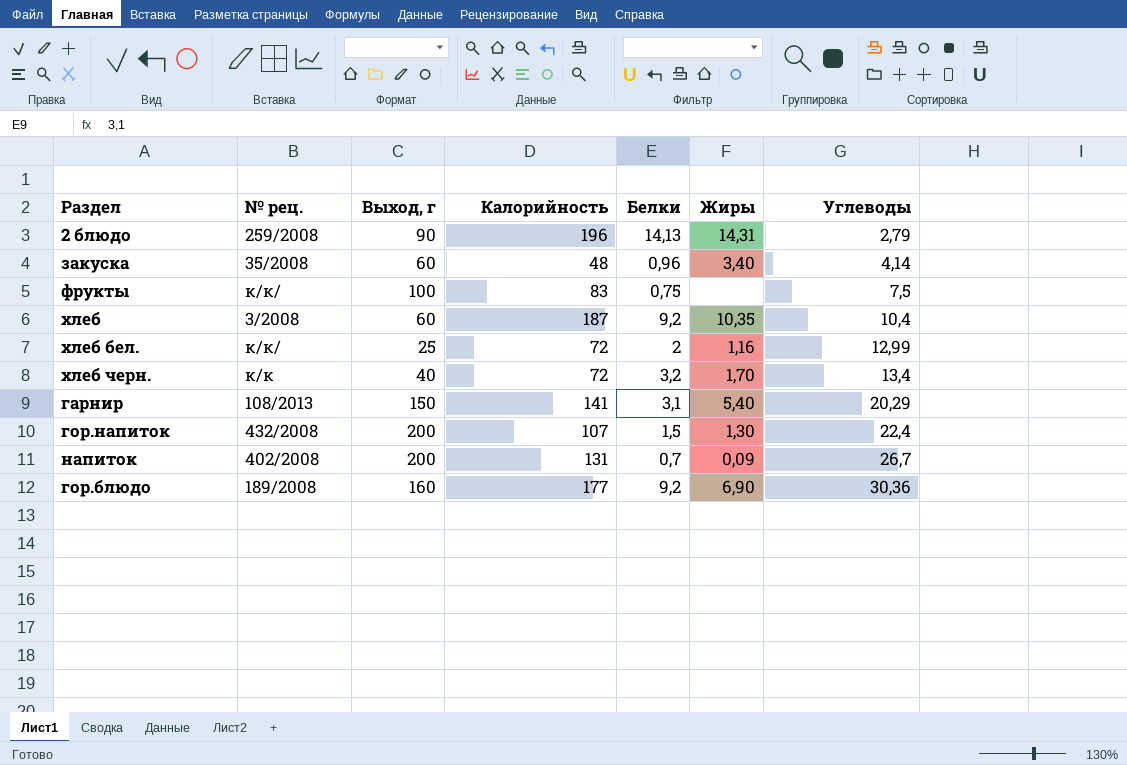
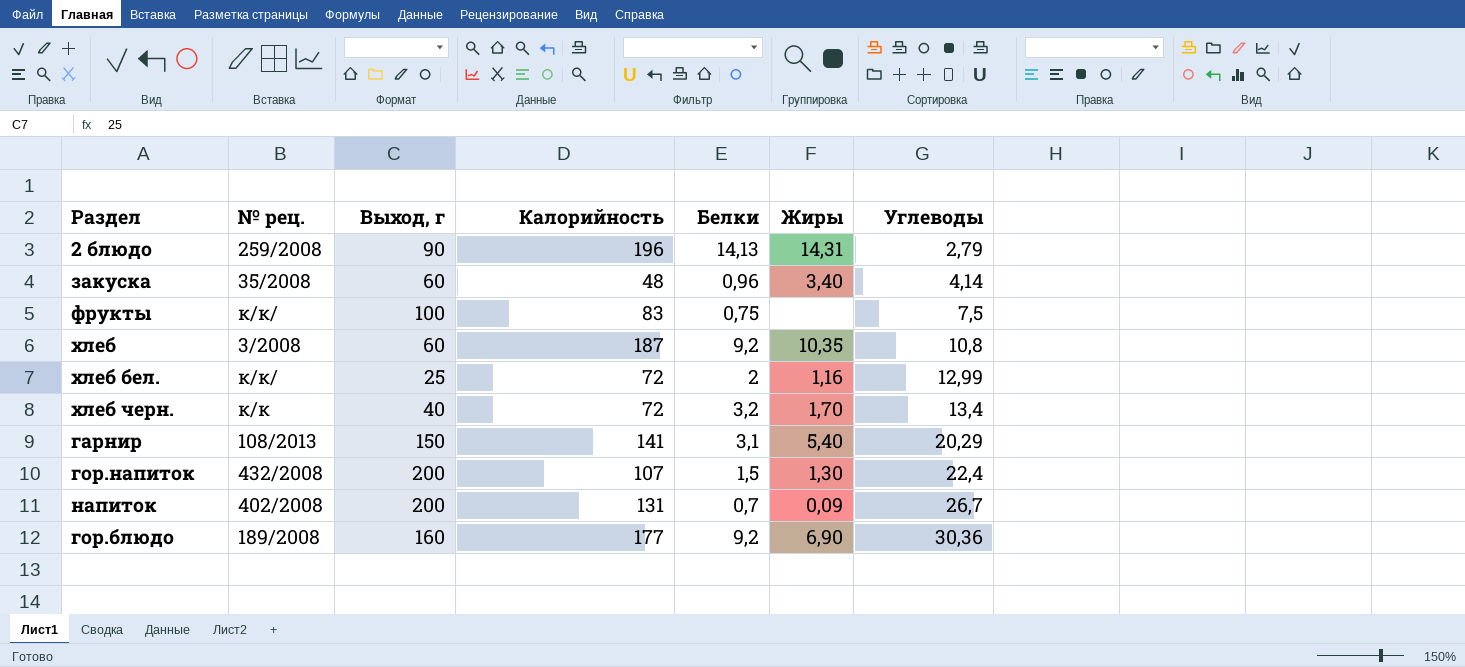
хлеб | Углеводы: 10,4 -> 10,8

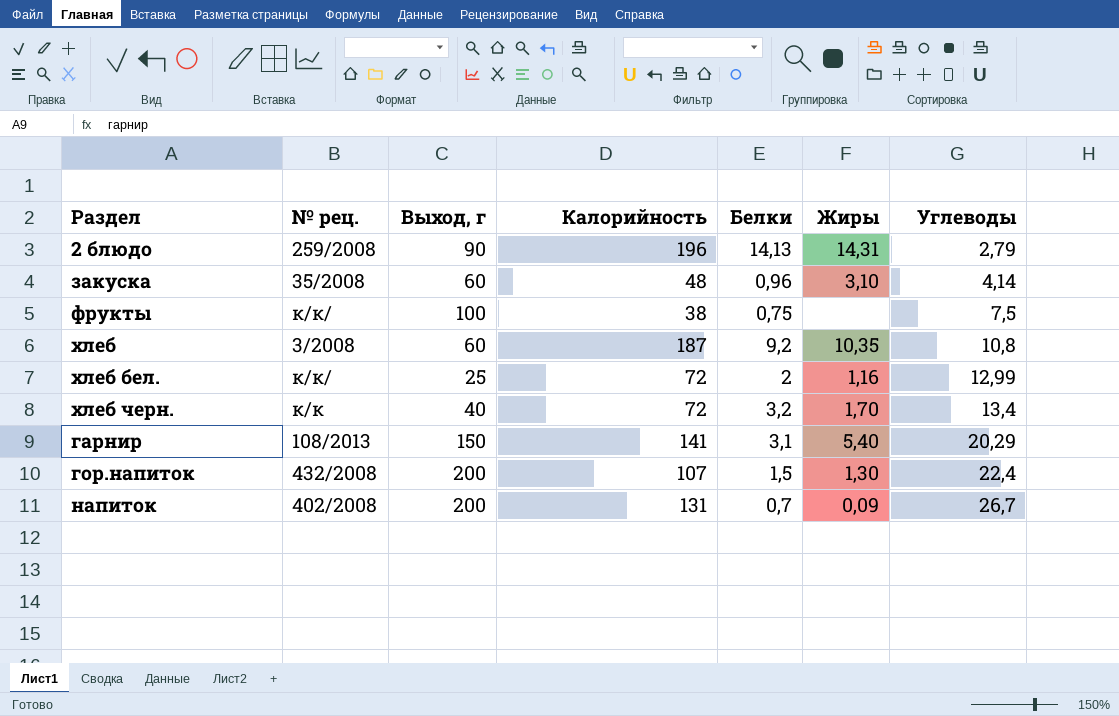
row гор.блюдо: 189/2008 | 160 | 177 | 9,2 | 6,90 | 30,36 -> none
закуска | Жиры: 3,40 -> 3,10
фрукты | Калорийность: 83 -> 38

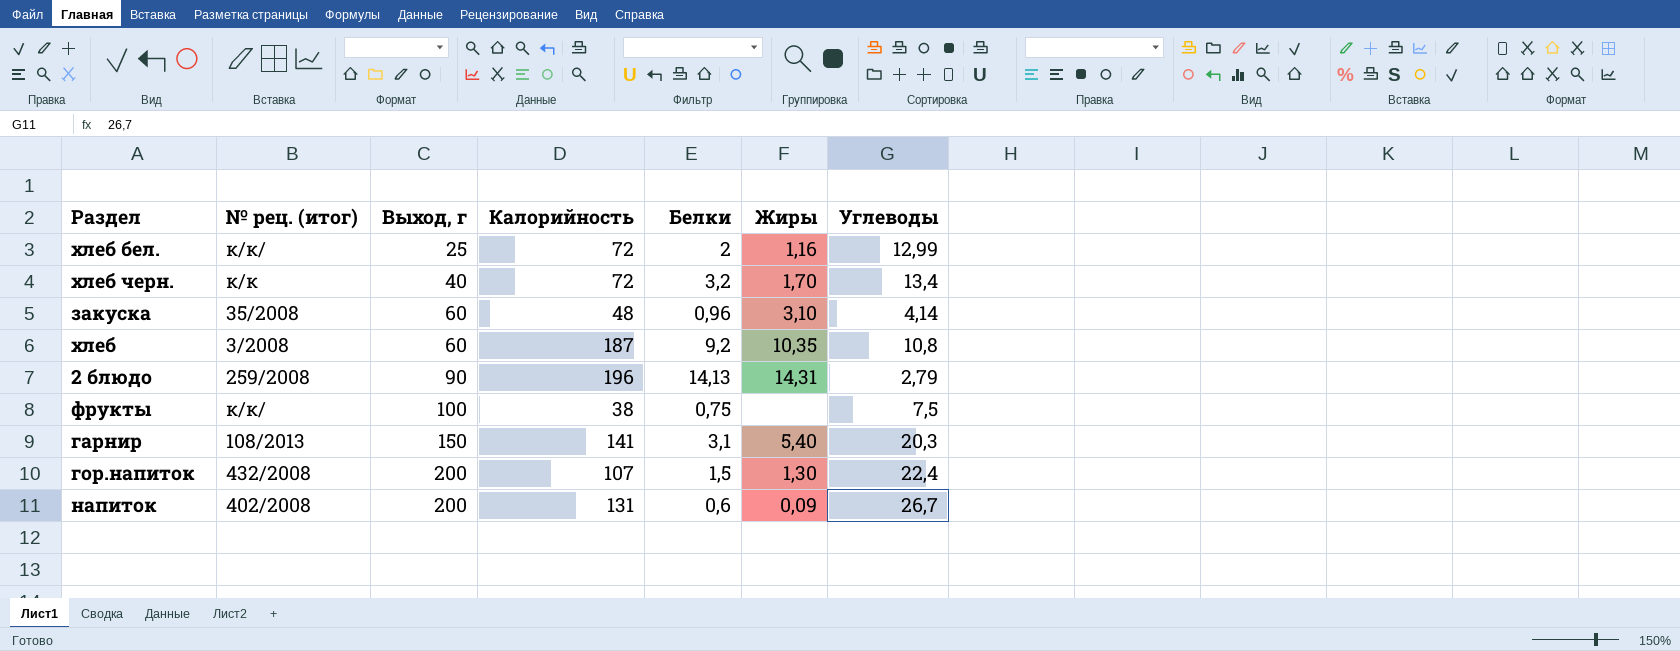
row order: Углеводы ascending -> Выход, г ascending
column name: № рец. -> № рец. (итог)
гарнир | Углеводы: 20,29 -> 20,3
напиток | Белки: 0,7 -> 0,6

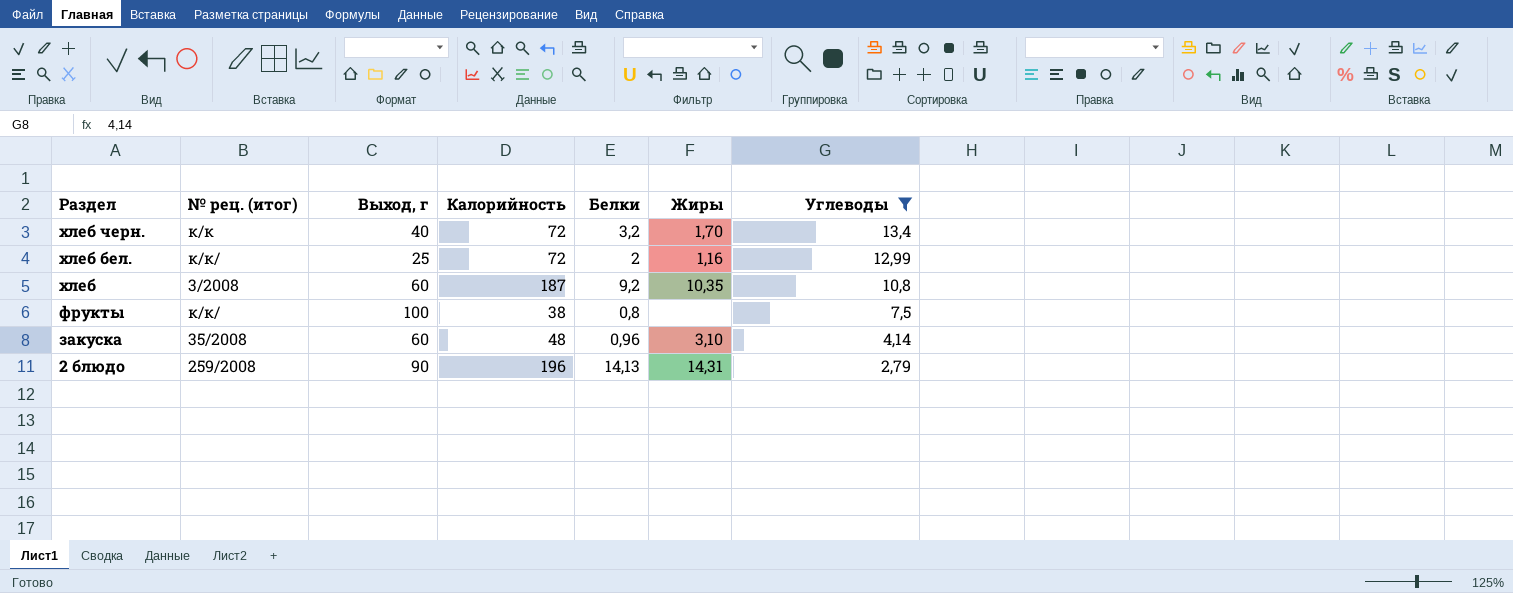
filter: none -> Углеводы <= 13,4
row order: Выход, г ascending -> Раздел descending
фрукты | Белки: 0,75 -> 0,8

